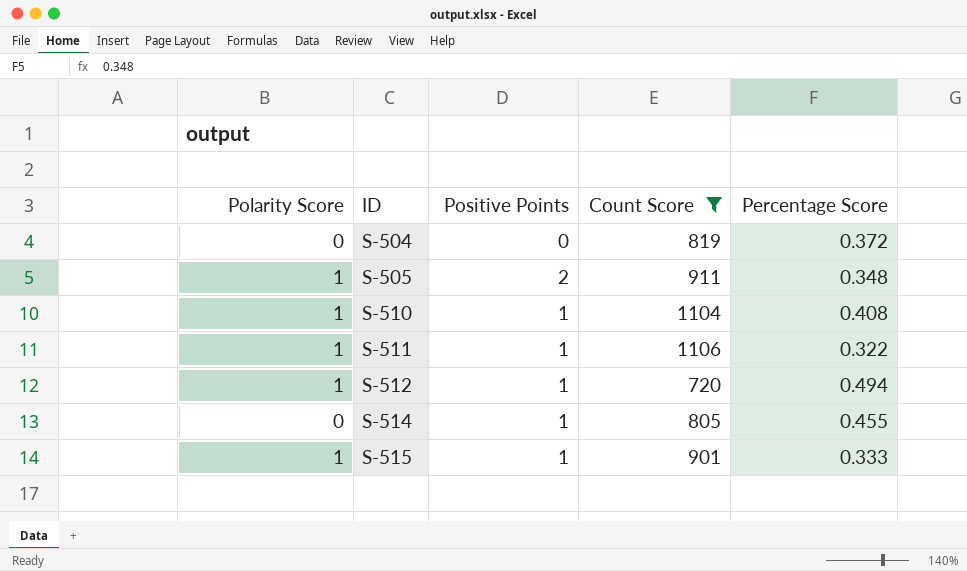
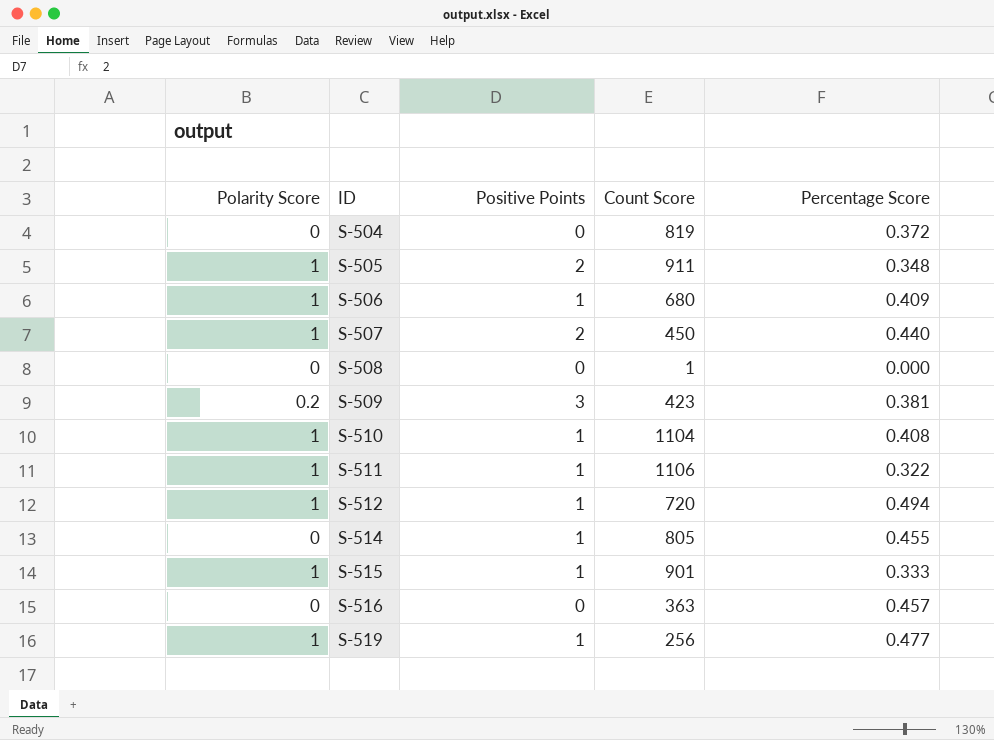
filter: Count Score >= 720 -> none

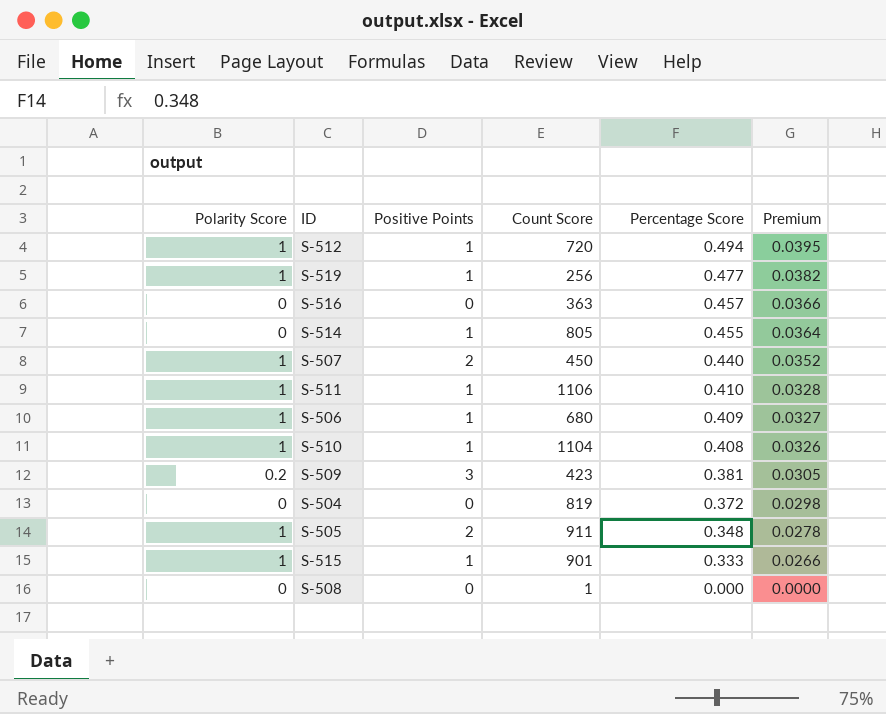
row order: ID ascending -> Percentage Score descending
column Premium | formula: none -> [Percentage Score] * 0.08
S-511 | Percentage Score: 0.322 -> 0.410

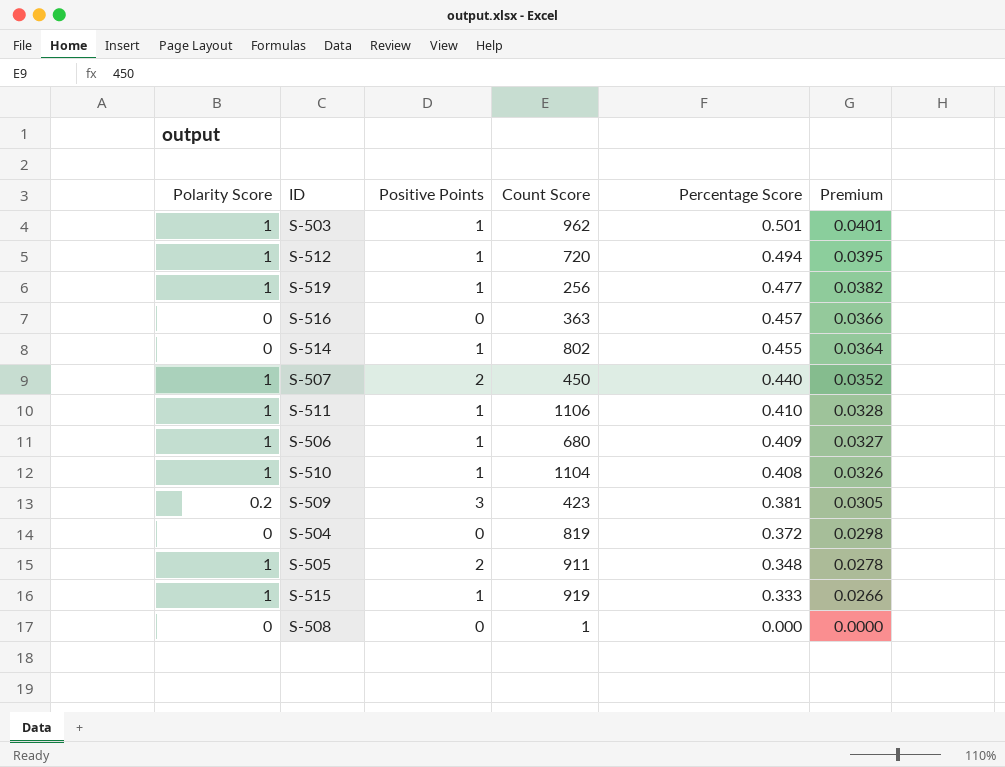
row S-503: none -> 1 | 1 | 962 | 0.501 | 0.0401
S-514 | Count Score: 805 -> 802
S-515 | Count Score: 901 -> 919

